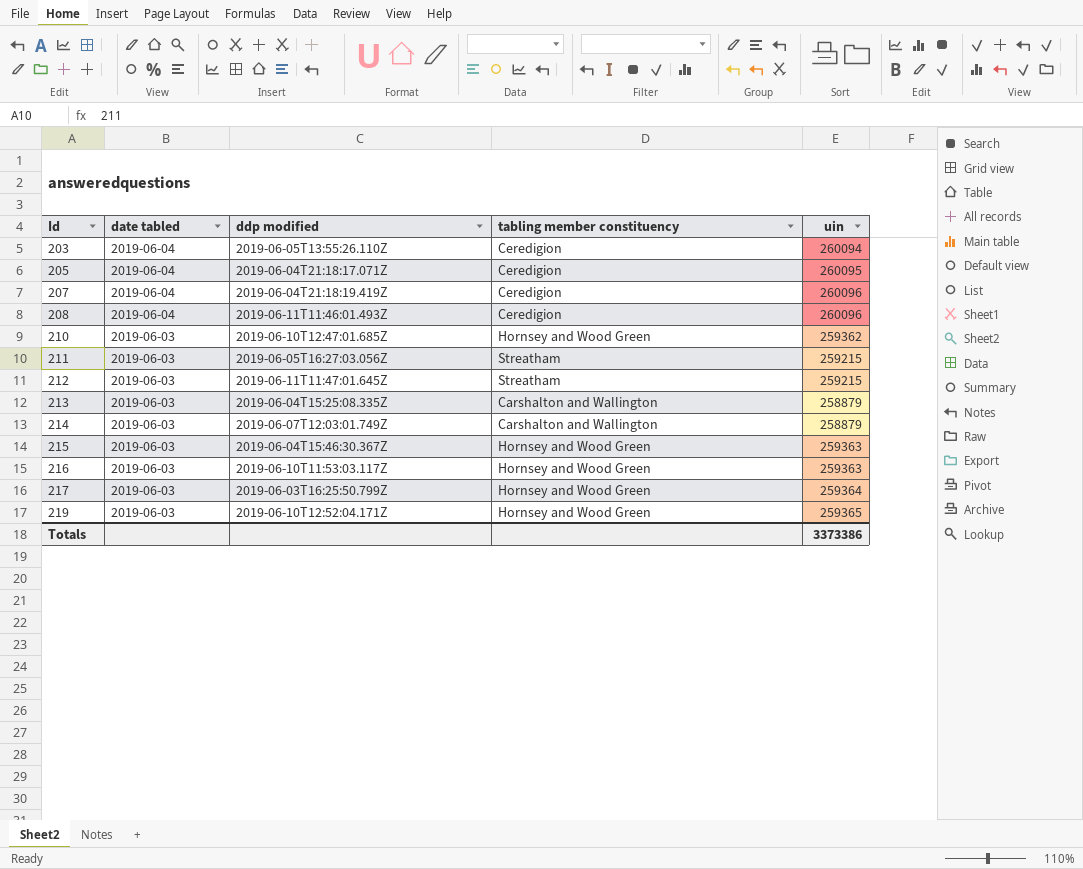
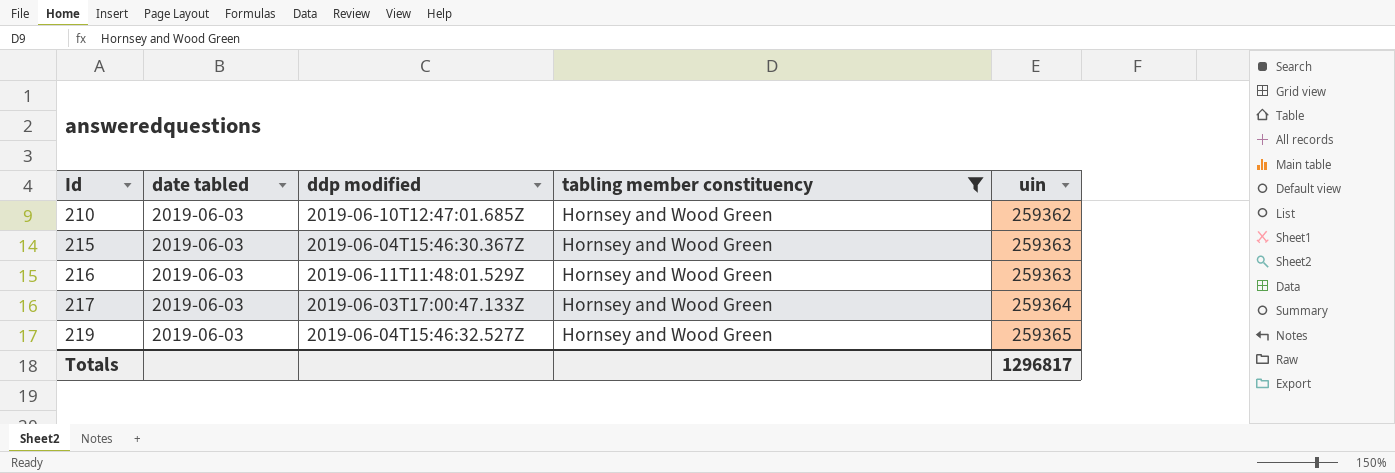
filter: none -> tabling member constituency = Hornsey and Wood Green
216 | ddp modified: 2019-06-10T11:53:03.117Z -> 2019-06-11T11:48:01.529Z
217 | ddp modified: 2019-06-03T16:25:50.799Z -> 2019-06-03T17:00:47.133Z
219 | ddp modified: 2019-06-10T12:52:04.171Z -> 2019-06-04T15:46:32.527Z
Totals | uin: 3373386 -> 1296817

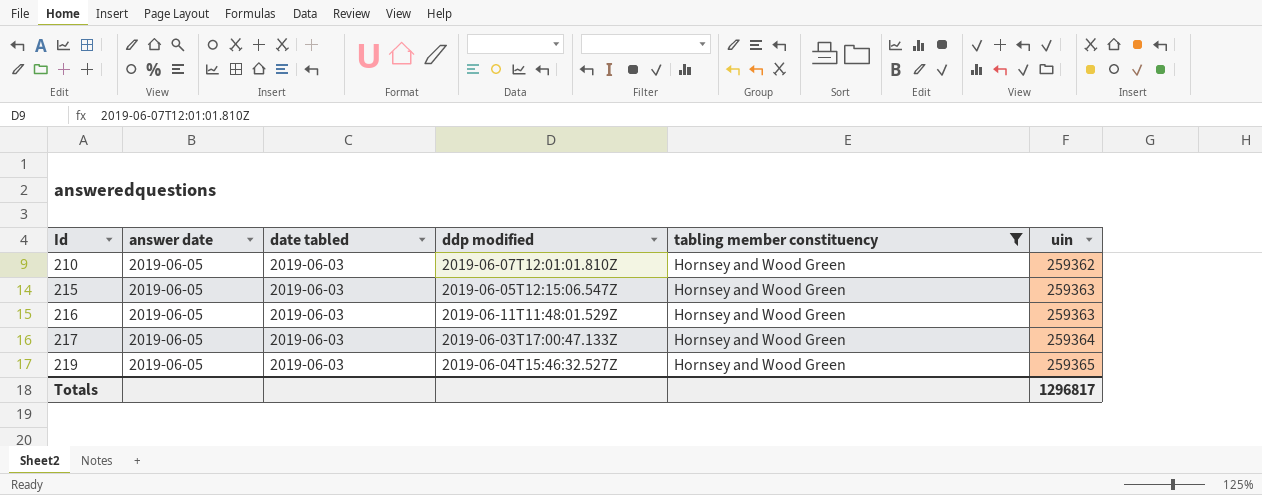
column answer date | position: none -> 2
210 | ddp modified: 2019-06-10T12:47:01.685Z -> 2019-06-07T12:01:01.810Z
215 | ddp modified: 2019-06-04T15:46:30.367Z -> 2019-06-05T12:15:06.547Z

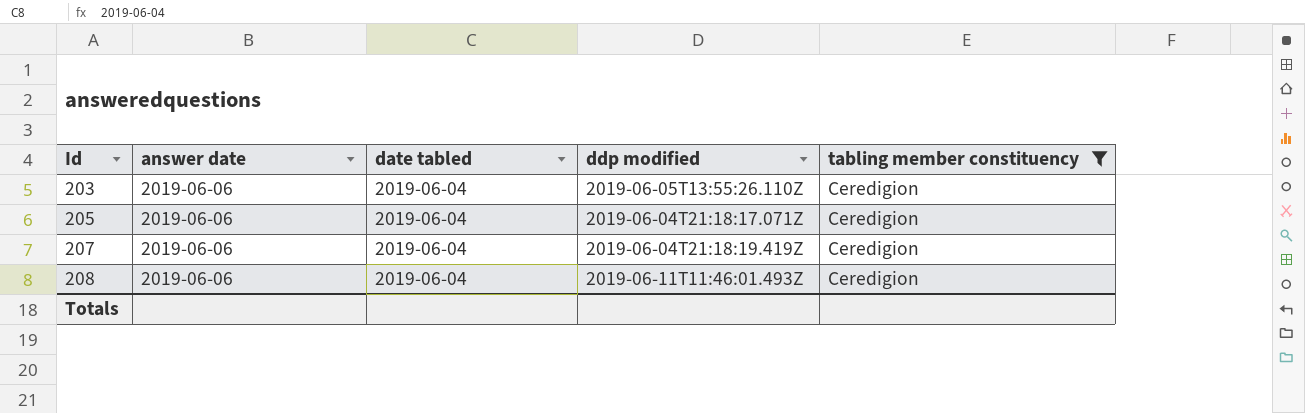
filter: tabling member constituency = Hornsey and Wood Green -> tabling member constituency = Ceredigion
column uin | position: 6 -> none

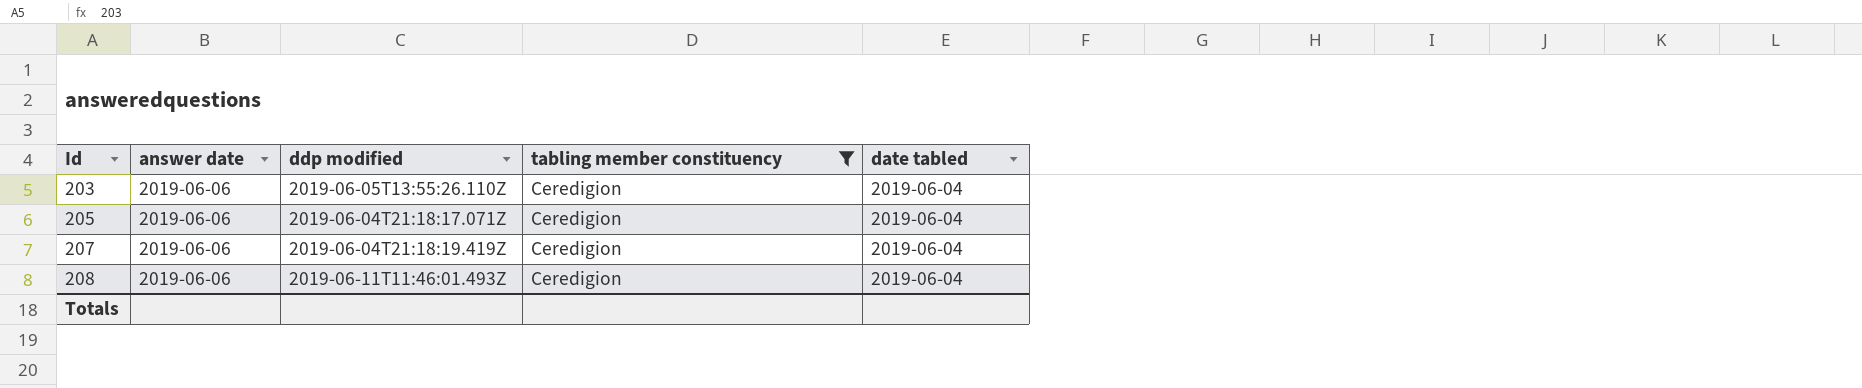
column date tabled | position: 3 -> 5

